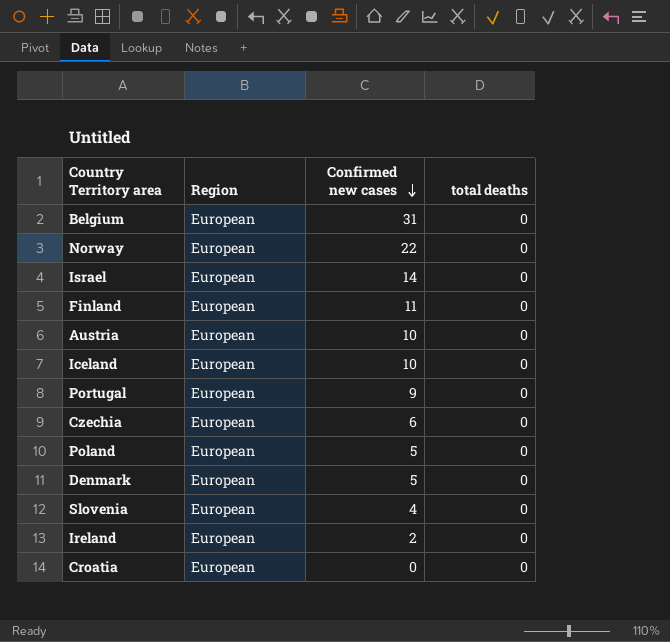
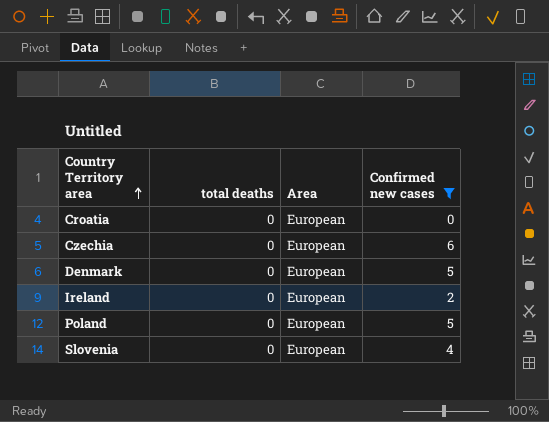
filter: none -> Confirmed new cases <= 6
row order: Confirmed new cases descending -> Country Territory area ascending
column total deaths | position: 4 -> 2
column name: Region -> Area

